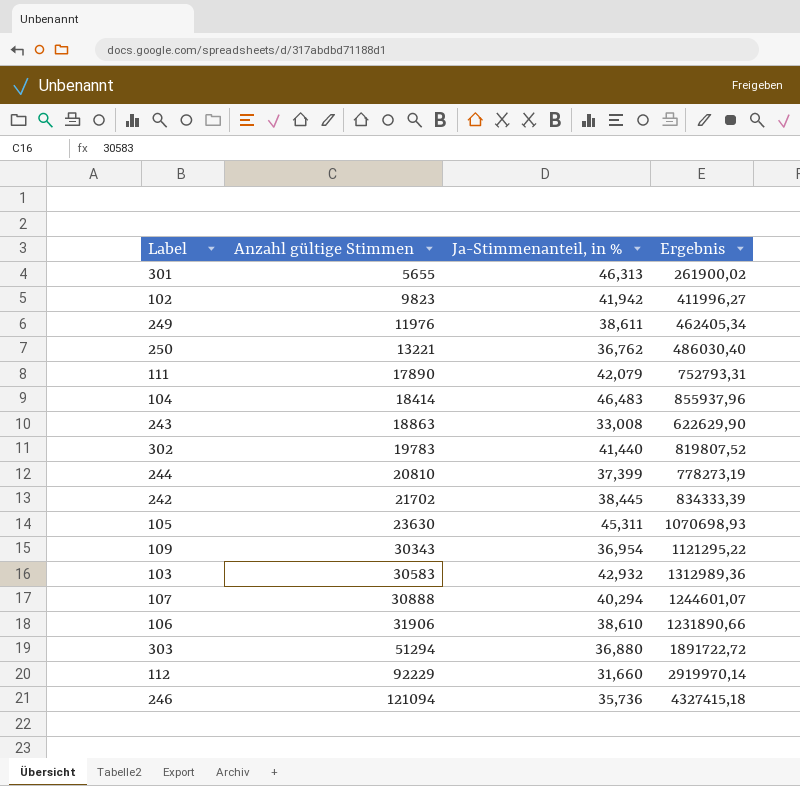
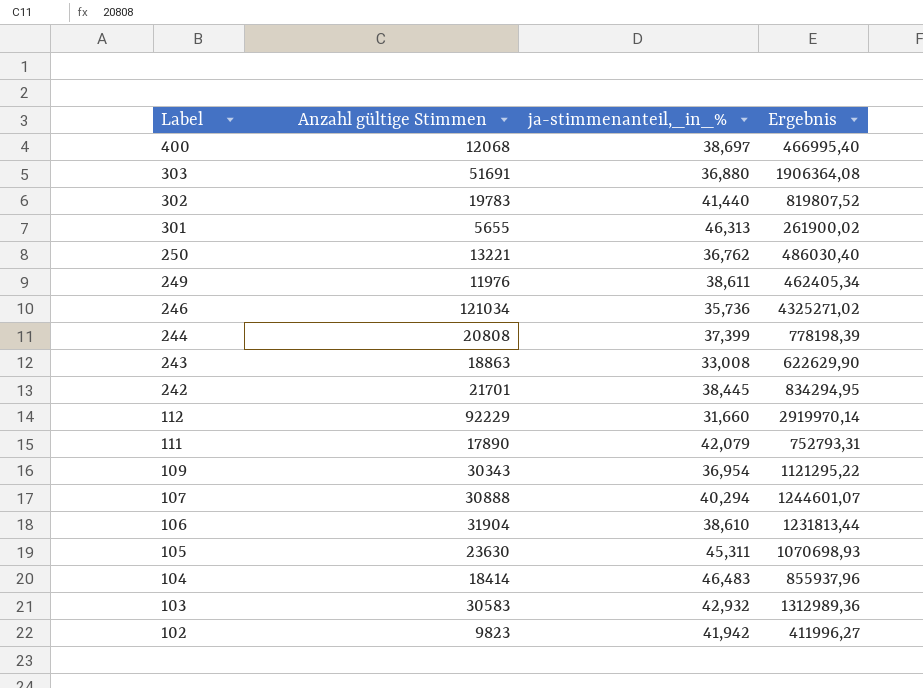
row order: Anzahl gültige Stimmen ascending -> Label descending
column name: Ja-Stimmenanteil, in % -> ja-stimmenanteil,_in_%
row 400: none -> 12068 | 38,697 | 466995,40
303 | Anzahl gültige Stimmen: 51294 -> 51691
303 | Ergebnis: 1891722,72 -> 1906364,08
246 | Anzahl gültige Stimmen: 121094 -> 121034
246 | Ergebnis: 4327415,18 -> 4325271,02
244 | Anzahl gültige Stimmen: 20810 -> 20808
244 | Ergebnis: 778273,19 -> 778198,39
242 | Anzahl gültige Stimmen: 21702 -> 21701
242 | Ergebnis: 834333,39 -> 834294,95
106 | Anzahl gültige Stimmen: 31906 -> 31904
106 | Ergebnis: 1231890,66 -> 1231813,44

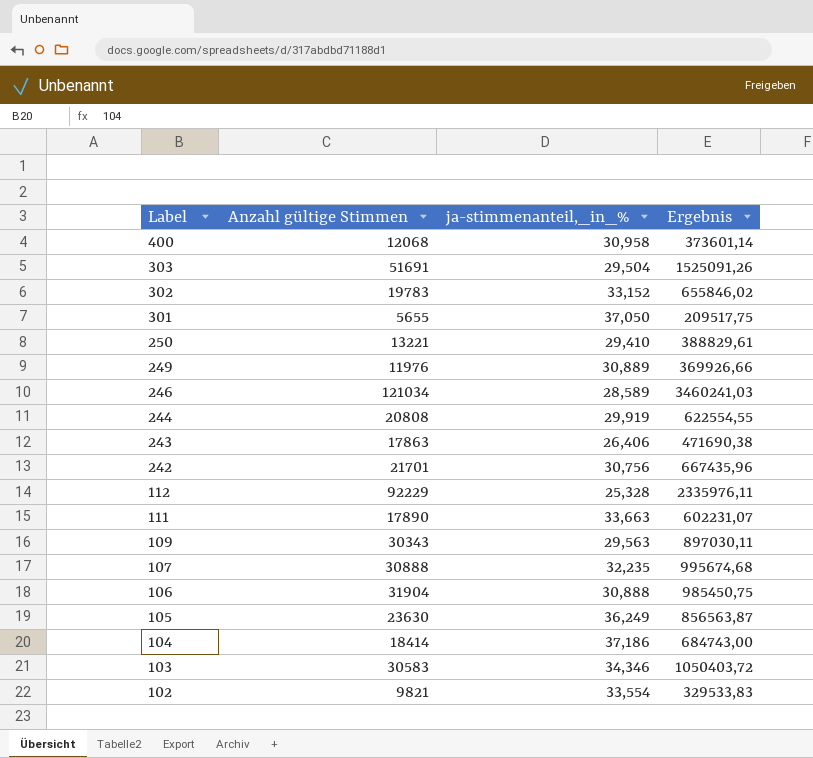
400 | ja-stimmenanteil,_in_%: 38,697 -> 30,958
400 | Ergebnis: 466995,40 -> 373601,14
303 | ja-stimmenanteil,_in_%: 36,880 -> 29,504
303 | Ergebnis: 1906364,08 -> 1525091,26
302 | ja-stimmenanteil,_in_%: 41,440 -> 33,152
302 | Ergebnis: 819807,52 -> 655846,02
301 | ja-stimmenanteil,_in_%: 46,313 -> 37,050
301 | Ergebnis: 261900,02 -> 209517,75
250 | ja-stimmenanteil,_in_%: 36,762 -> 29,410
250 | Ergebnis: 486030,40 -> 388829,61
249 | ja-stimmenanteil,_in_%: 38,611 -> 30,889
249 | Ergebnis: 462405,34 -> 369926,66
246 | ja-stimmenanteil,_in_%: 35,736 -> 28,589
246 | Ergebnis: 4325271,02 -> 3460241,03
244 | ja-stimmenanteil,_in_%: 37,399 -> 29,919
244 | Ergebnis: 778198,39 -> 622554,55
243 | Anzahl gültige Stimmen: 18863 -> 17863
243 | ja-stimmenanteil,_in_%: 33,008 -> 26,406
243 | Ergebnis: 622629,90 -> 471690,38
242 | ja-stimmenanteil,_in_%: 38,445 -> 30,756
242 | Ergebnis: 834294,95 -> 667435,96
112 | ja-stimmenanteil,_in_%: 31,660 -> 25,328
112 | Ergebnis: 2919970,14 -> 2335976,11
111 | ja-stimmenanteil,_in_%: 42,079 -> 33,663
111 | Ergebnis: 752793,31 -> 602231,07
109 | ja-stimmenanteil,_in_%: 36,954 -> 29,563
109 | Ergebnis: 1121295,22 -> 897030,11
107 | ja-stimmenanteil,_in_%: 40,294 -> 32,235
107 | Ergebnis: 1244601,07 -> 995674,68
106 | ja-stimmenanteil,_in_%: 38,610 -> 30,888
106 | Ergebnis: 1231813,44 -> 985450,75
105 | ja-stimmenanteil,_in_%: 45,311 -> 36,249
105 | Ergebnis: 1070698,93 -> 856563,87
104 | ja-stimmenanteil,_in_%: 46,483 -> 37,186
104 | Ergebnis: 855937,96 -> 684743,00
103 | ja-stimmenanteil,_in_%: 42,932 -> 34,346
103 | Ergebnis: 1312989,36 -> 1050403,72
102 | Anzahl gültige Stimmen: 9823 -> 9821
102 | ja-stimmenanteil,_in_%: 41,942 -> 33,554
102 | Ergebnis: 411996,27 -> 329533,83

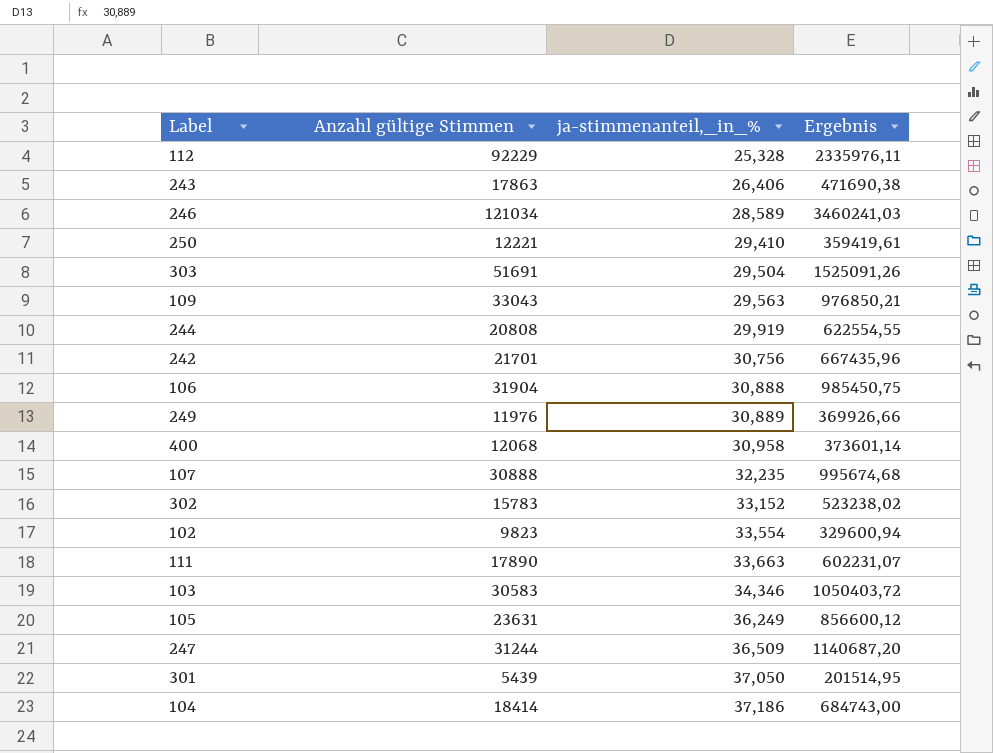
row order: Label descending -> ja-stimmenanteil,_in_% ascending
250 | Anzahl gültige Stimmen: 13221 -> 12221
250 | Ergebnis: 388829,61 -> 359419,61
109 | Anzahl gültige Stimmen: 30343 -> 33043
109 | Ergebnis: 897030,11 -> 976850,21
302 | Anzahl gültige Stimmen: 19783 -> 15783
302 | Ergebnis: 655846,02 -> 523238,02
102 | Anzahl gültige Stimmen: 9821 -> 9823
102 | Ergebnis: 329533,83 -> 329600,94
105 | Anzahl gültige Stimmen: 23630 -> 23631
105 | Ergebnis: 856563,87 -> 856600,12
row 247: none -> 31244 | 36,509 | 1140687,20
301 | Anzahl gültige Stimmen: 5655 -> 5439
301 | Ergebnis: 209517,75 -> 201514,95

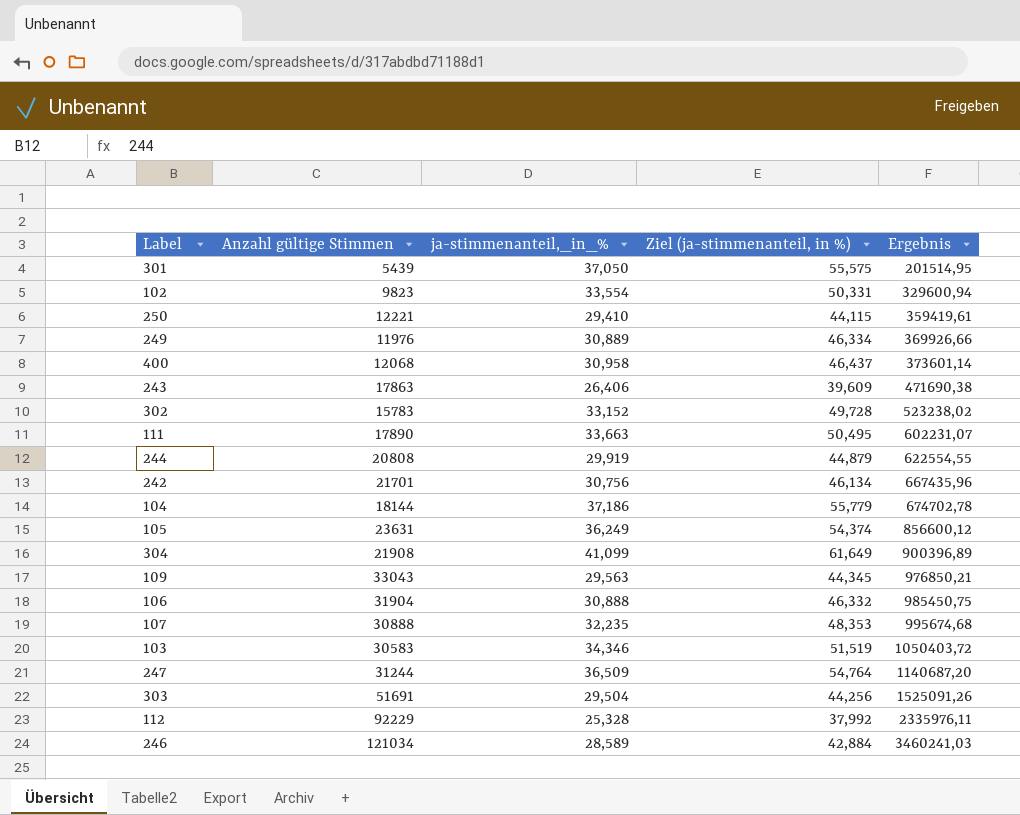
row order: ja-stimmenanteil,_in_% ascending -> Ergebnis ascending
column Ziel (ja-stimmenanteil, in %) | formula: none -> [ja-stimmenanteil,_in_%] * 1,5
104 | Anzahl gültige Stimmen: 18414 -> 18144
104 | Ergebnis: 684743,00 -> 674702,78
row 304: none -> 21908 | 41,099 | 61,649 | 900396,89

